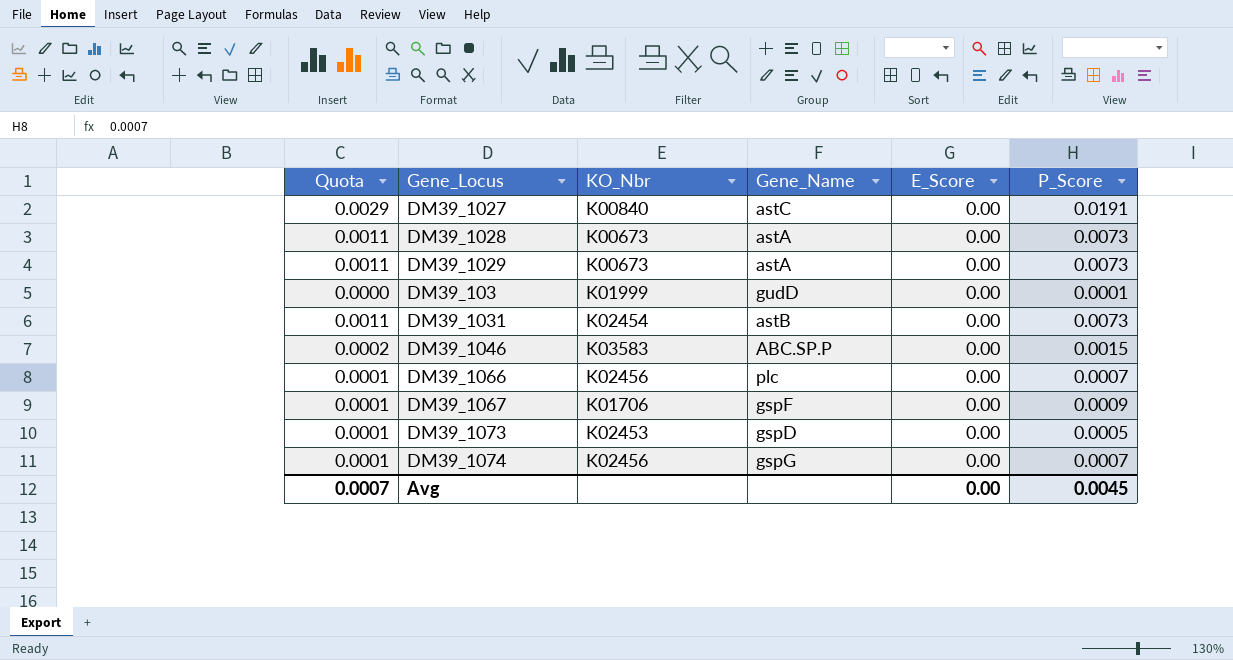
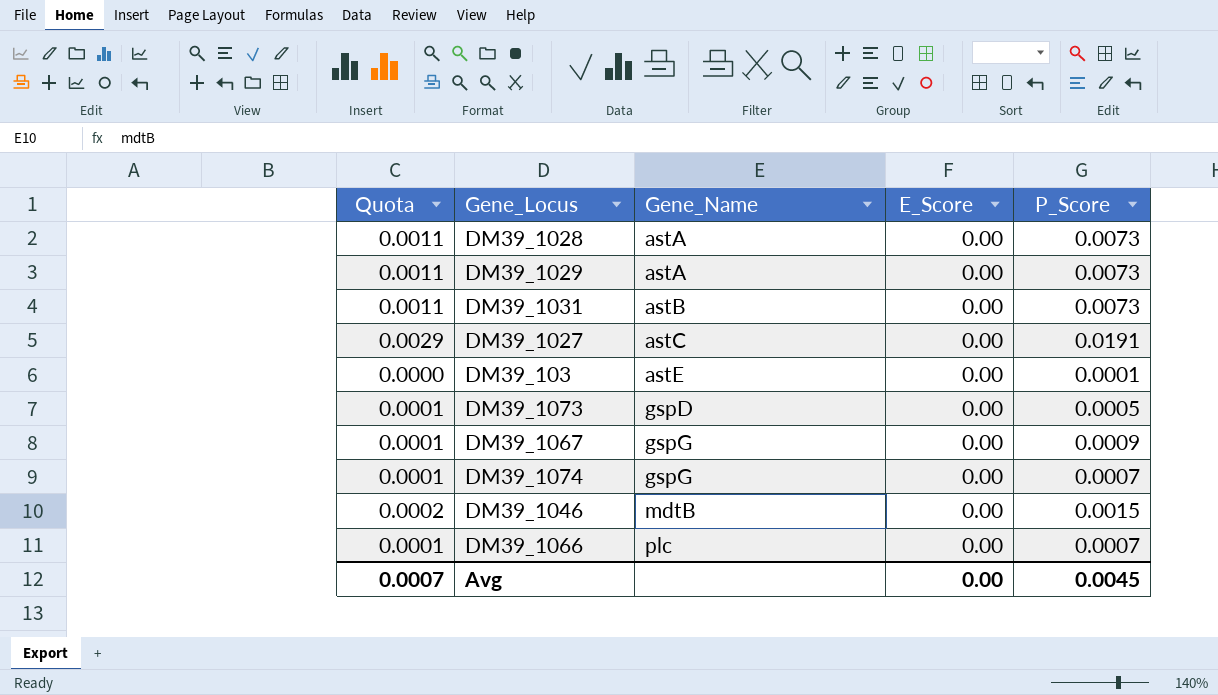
row order: none -> Gene_Name ascending
column KO_Nbr | position: 3 -> none
DM39_103 | Gene_Name: gudD -> astE
DM39_1067 | Gene_Name: gspF -> gspG
DM39_1046 | Gene_Name: ABC.SP.P -> mdtB

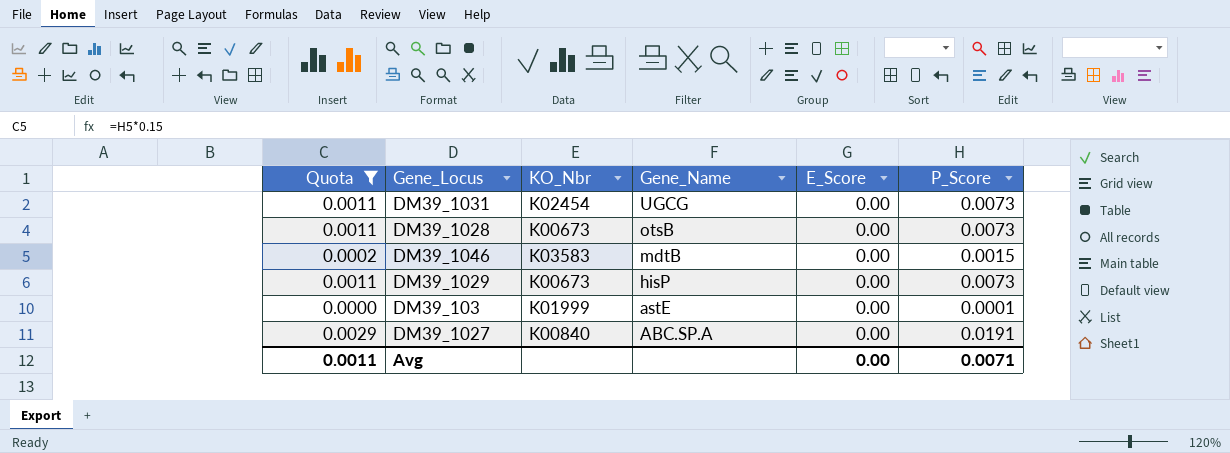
filter: none -> Quota != 0.0001
row order: Gene_Name ascending -> Gene_Name descending
column KO_Nbr | position: none -> 3
DM39_1031 | Gene_Name: astB -> UGCG
DM39_1028 | Gene_Name: astA -> otsB
DM39_1029 | Gene_Name: astA -> hisP
DM39_1027 | Gene_Name: astC -> ABC.SP.A
Avg | Quota: 0.0007 -> 0.0011
Avg | P_Score: 0.0045 -> 0.0071

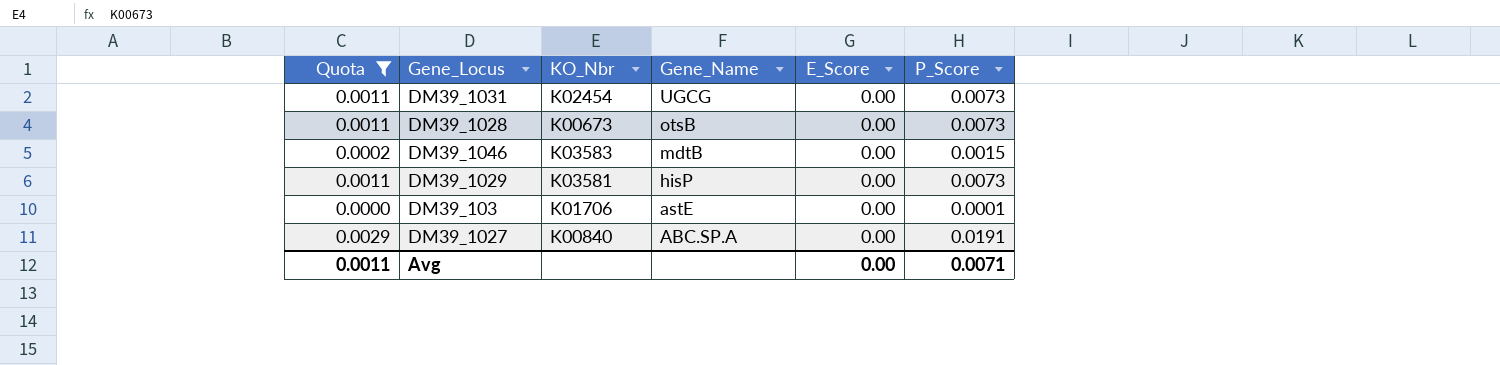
DM39_1029 | KO_Nbr: K00673 -> K03581
DM39_103 | KO_Nbr: K01999 -> K01706

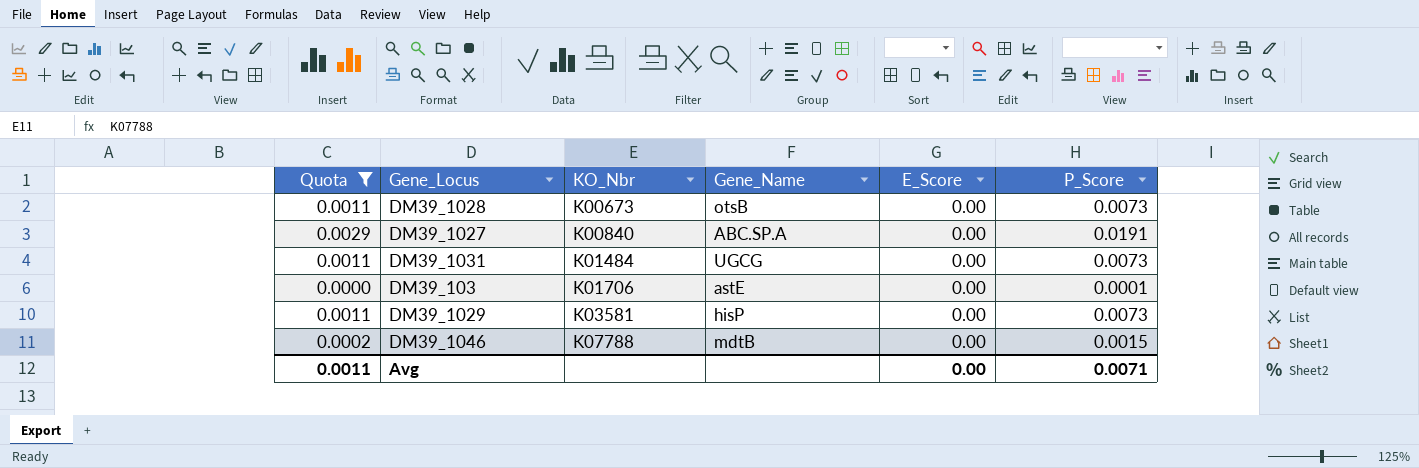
row order: Gene_Name descending -> KO_Nbr ascending
DM39_1031 | KO_Nbr: K02454 -> K01484
DM39_1046 | KO_Nbr: K03583 -> K07788

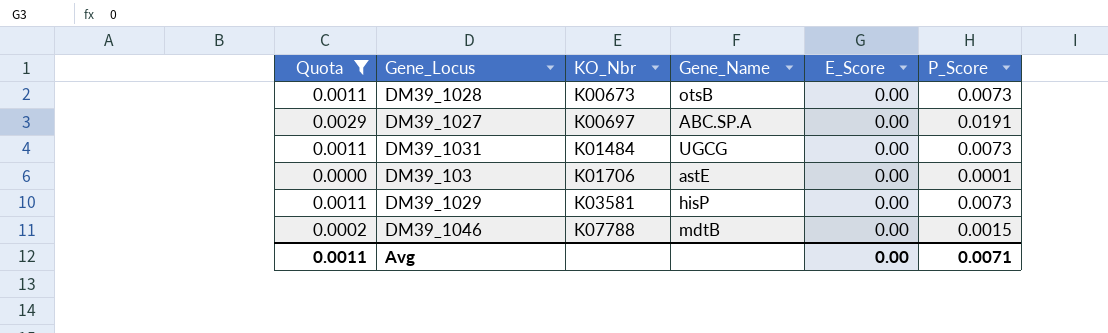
DM39_1027 | KO_Nbr: K00840 -> K00697

